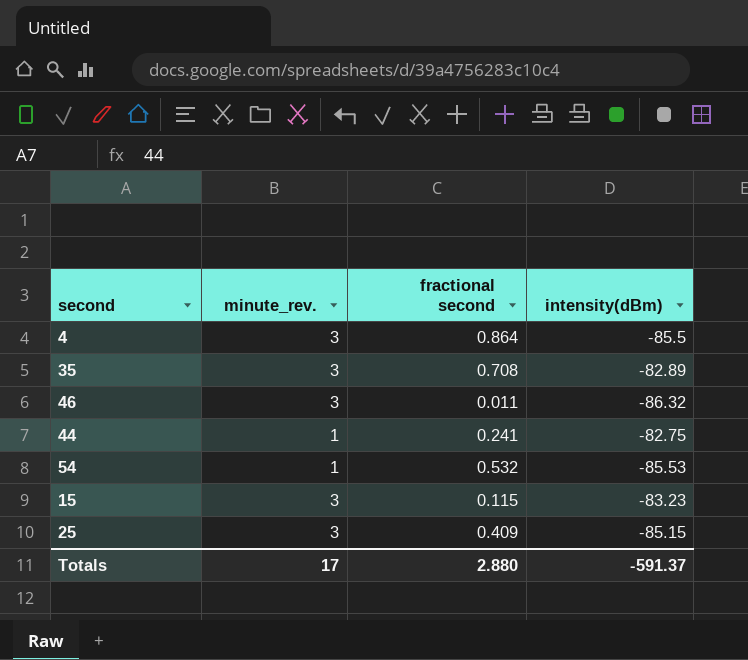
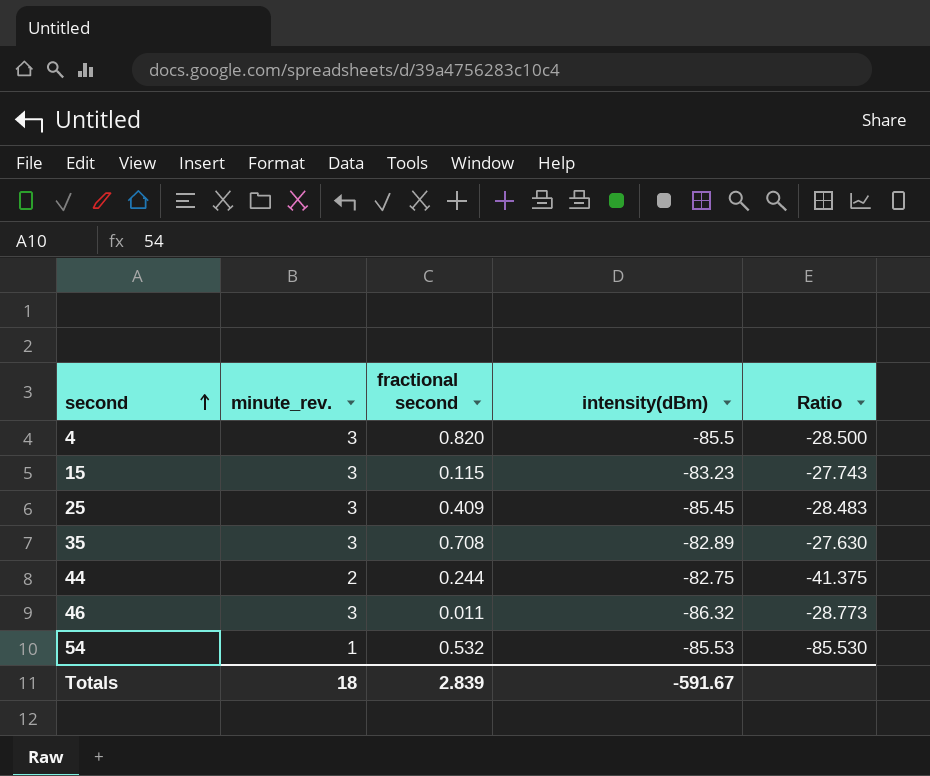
row order: none -> second ascending
column Ratio | formula: none -> [intensity(dBm)] / [minute_rev.]
4 | fractional second: 0.864 -> 0.820
25 | intensity(dBm): -85.15 -> -85.45
44 | minute_rev.: 1 -> 2
44 | fractional second: 0.241 -> 0.244
Totals | minute_rev.: 17 -> 18
Totals | fractional second: 2.880 -> 2.839
Totals | intensity(dBm): -591.37 -> -591.67

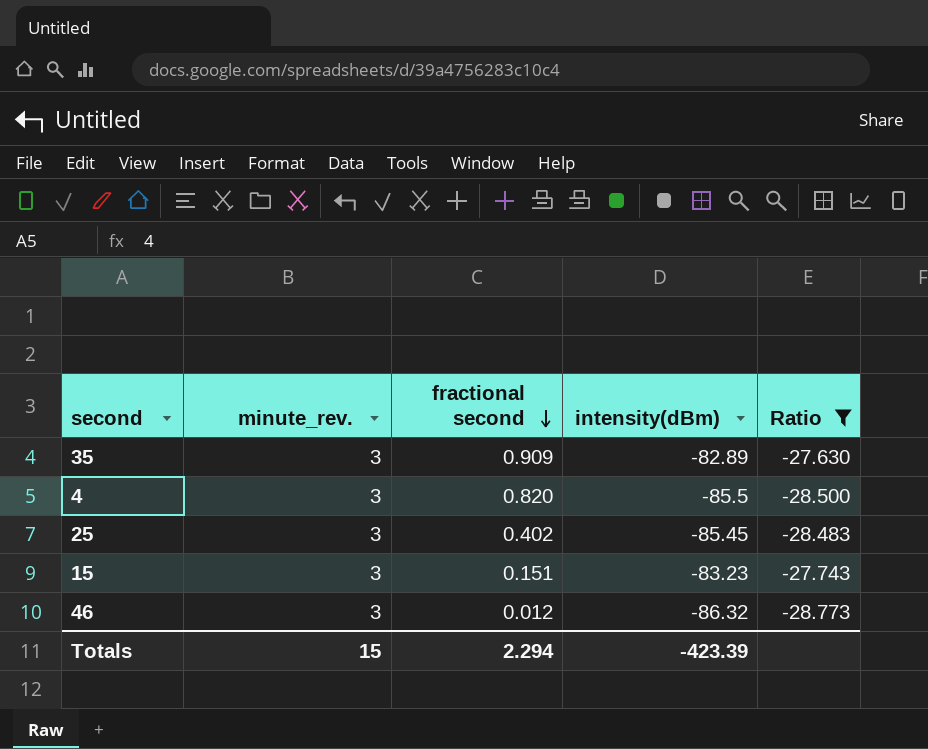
filter: none -> Ratio >= -28.773
row order: second ascending -> fractional second descending
35 | fractional second: 0.708 -> 0.909
25 | fractional second: 0.409 -> 0.402
15 | fractional second: 0.115 -> 0.151
46 | fractional second: 0.011 -> 0.012
Totals | minute_rev.: 18 -> 15
Totals | fractional second: 2.839 -> 2.294
Totals | intensity(dBm): -591.67 -> -423.39

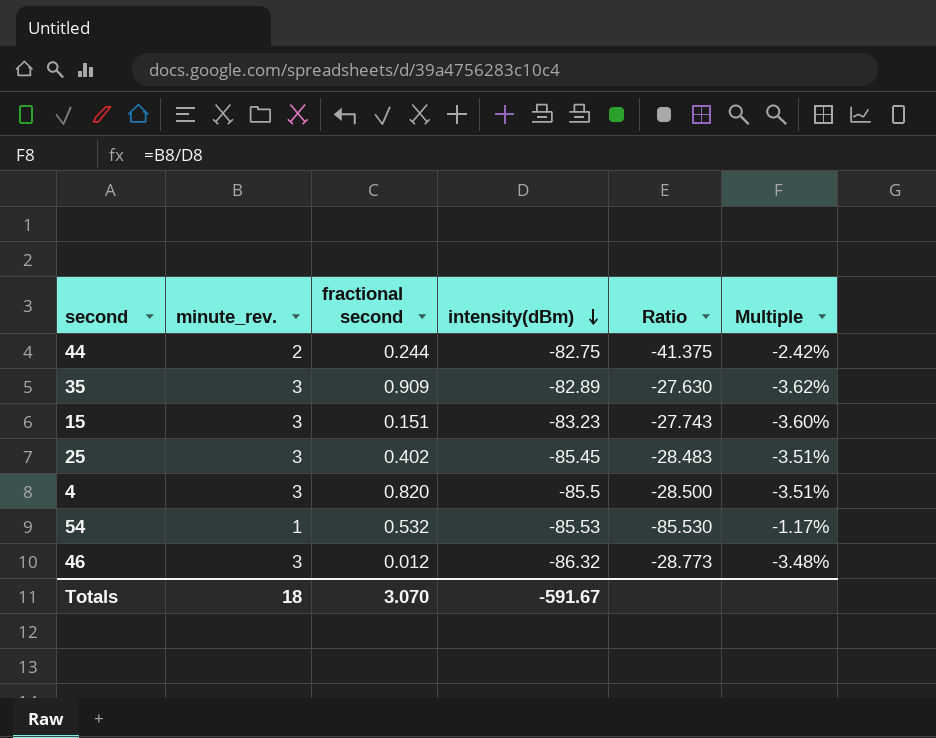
filter: Ratio >= -28.773 -> none
row order: fractional second descending -> intensity(dBm) descending
column Multiple | formula: none -> [minute_rev.] / [intensity(dBm)]
Totals | minute_rev.: 15 -> 18
Totals | fractional second: 2.294 -> 3.070
Totals | intensity(dBm): -423.39 -> -591.67

